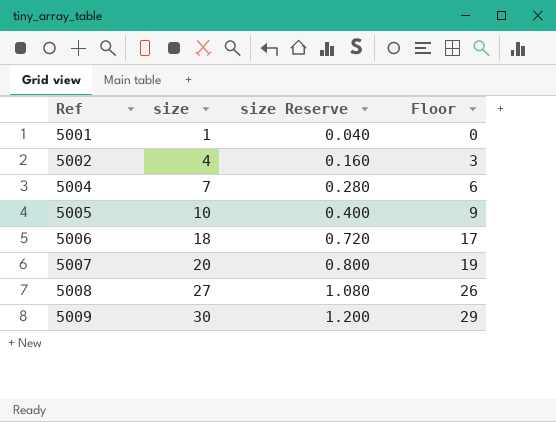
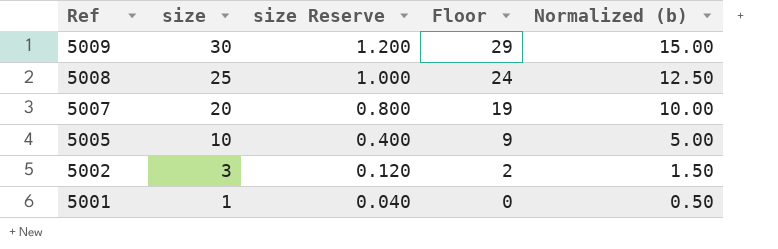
row order: Ref ascending -> Ref descending
column Normalized (b) | formula: none -> [size] * 0.5
row 5004: 7 | 0.280 | 6 -> none
row 5006: 18 | 0.720 | 17 -> none
5008 | size: 27 -> 25
5008 | size Reserve: 1.080 -> 1.000
5008 | Floor: 26 -> 24
5002 | size: 4 -> 3
5002 | size Reserve: 0.160 -> 0.120
5002 | Floor: 3 -> 2

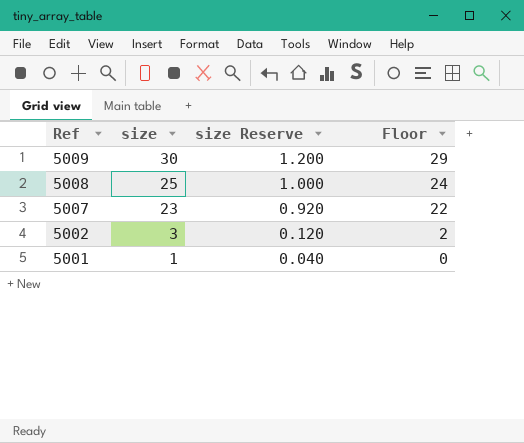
column Normalized (b) | formula: [size] * 0.5 -> none
row 5005: 10 | 0.400 | 9 | 5.00 -> none
5007 | size: 20 -> 23
5007 | size Reserve: 0.800 -> 0.920
5007 | Floor: 19 -> 22

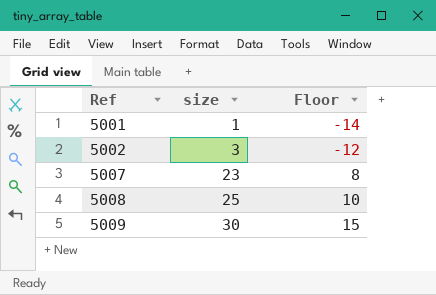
row order: Ref descending -> Ref ascending
column size Reserve | formula: [size] * 0.04 -> none
column Floor | formula: [size] - 1 -> [size] - 15

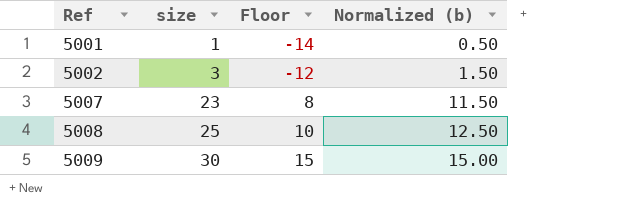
column Normalized (b) | formula: none -> [size] * 0.5

